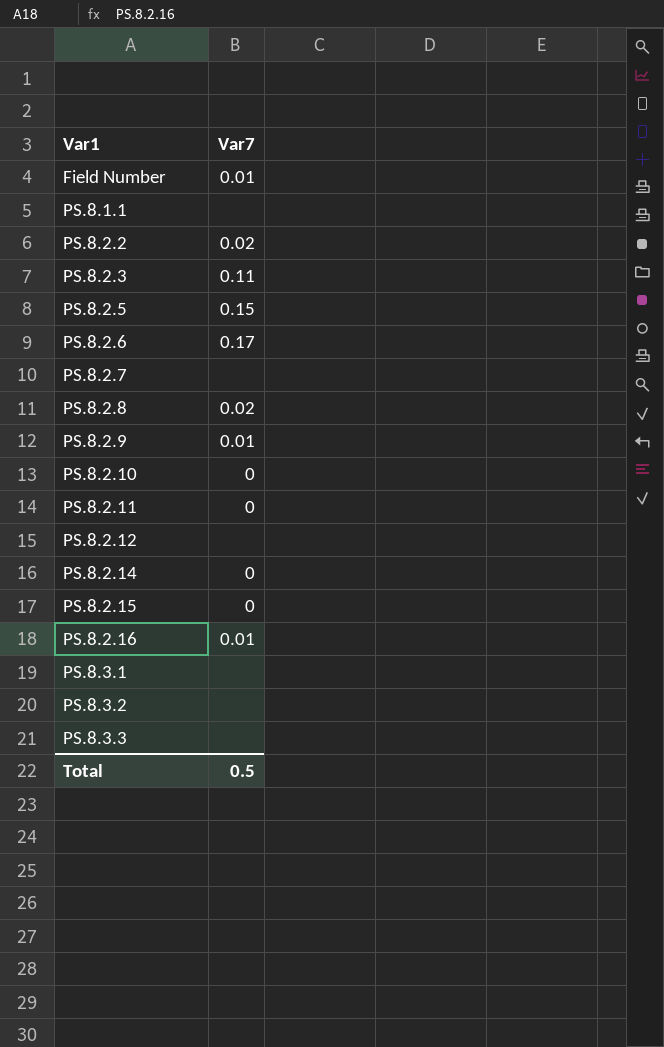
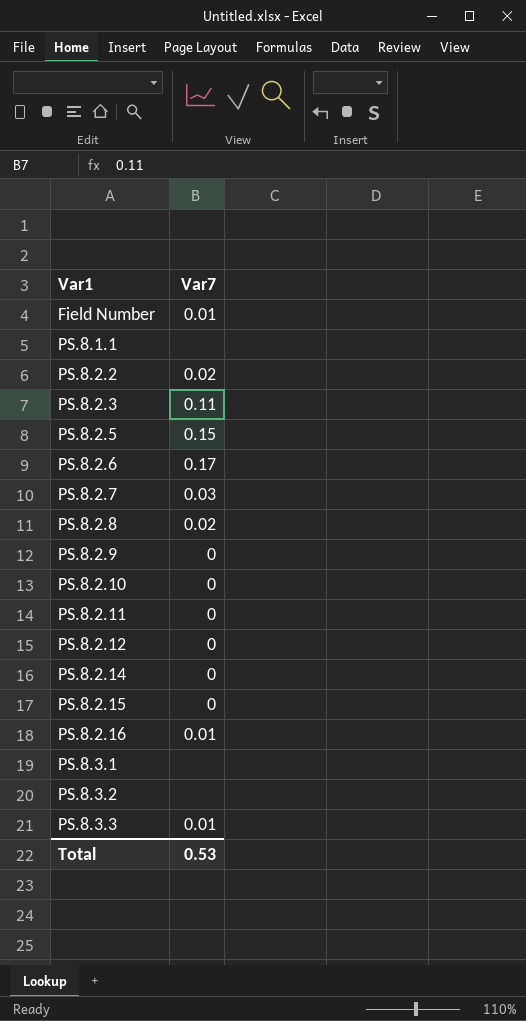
PS.8.2.7 | Var7: none -> 0.03
PS.8.2.9 | Var7: 0.01 -> 0
PS.8.2.12 | Var7: none -> 0
PS.8.3.3 | Var7: none -> 0.01
Total | Var7: 0.5 -> 0.53

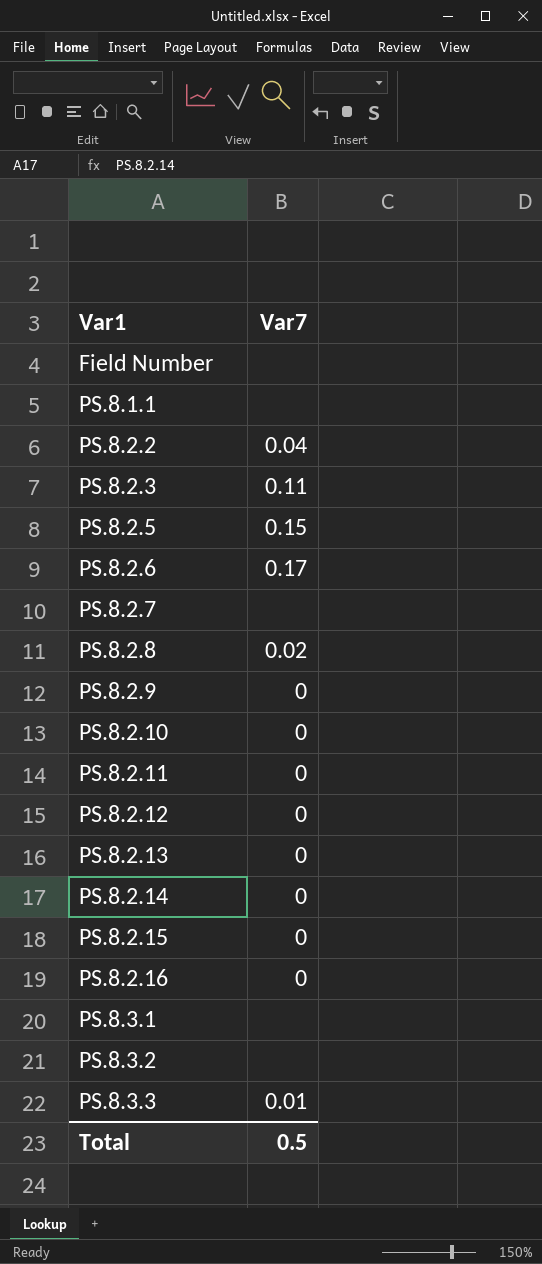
Field Number | Var7: 0.01 -> none
PS.8.2.2 | Var7: 0.02 -> 0.04
PS.8.2.7 | Var7: 0.03 -> none
row PS.8.2.13: none -> 0
PS.8.2.16 | Var7: 0.01 -> 0
Total | Var7: 0.53 -> 0.5

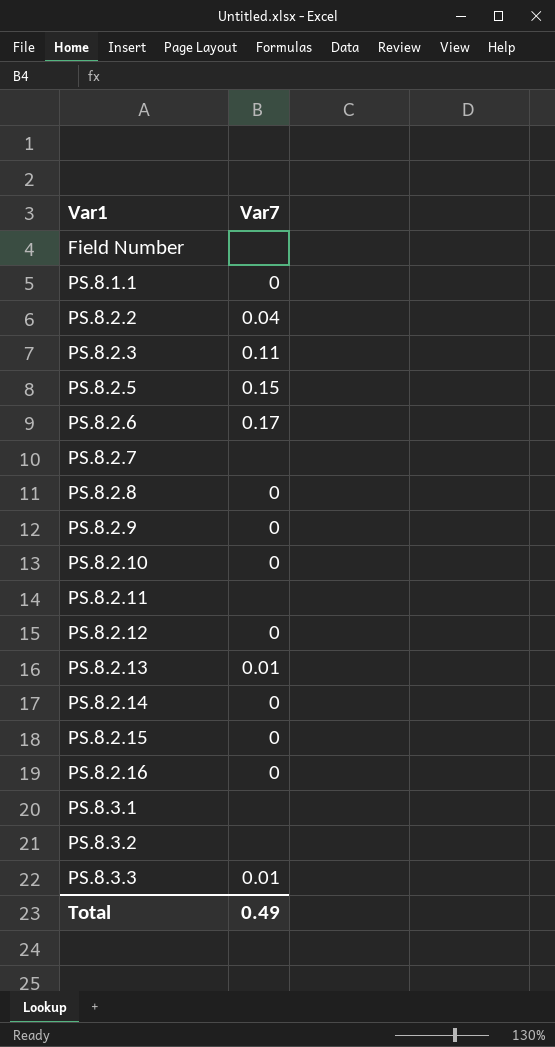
PS.8.1.1 | Var7: none -> 0
PS.8.2.8 | Var7: 0.02 -> 0
PS.8.2.11 | Var7: 0 -> none
PS.8.2.13 | Var7: 0 -> 0.01
Total | Var7: 0.5 -> 0.49

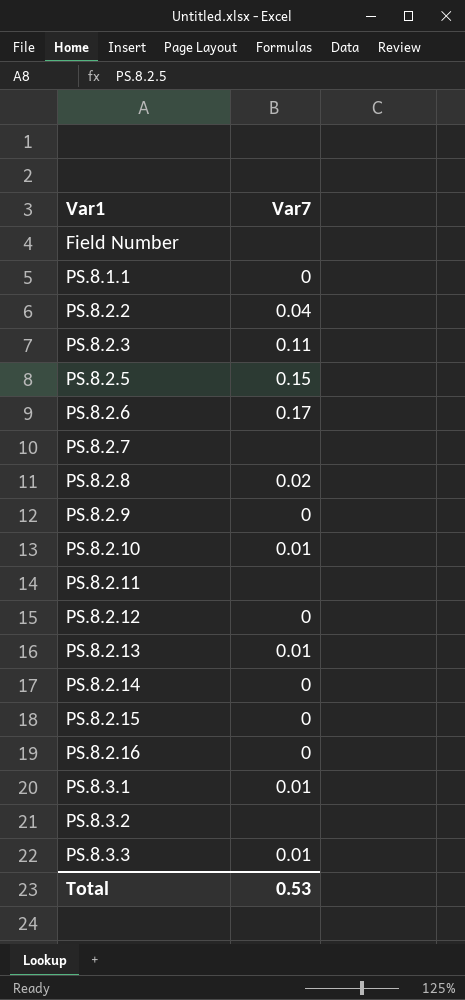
PS.8.2.8 | Var7: 0 -> 0.02
PS.8.2.10 | Var7: 0 -> 0.01
PS.8.3.1 | Var7: none -> 0.01
Total | Var7: 0.49 -> 0.53

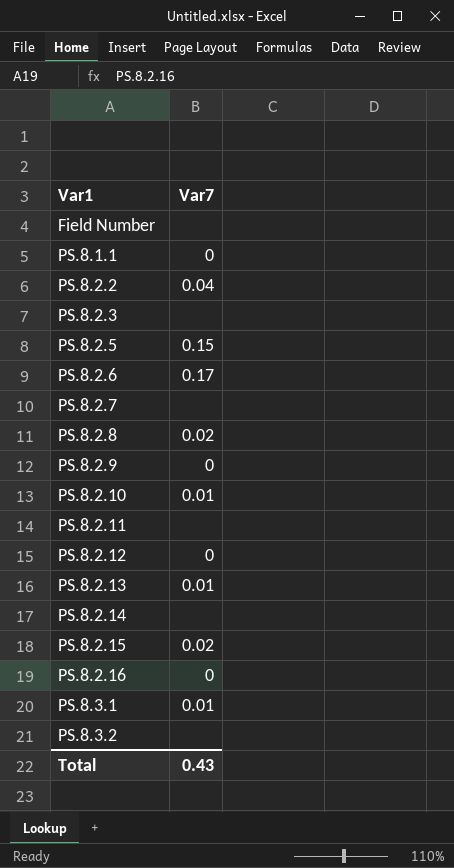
row PS.8.3.3: 0.01 -> none
PS.8.2.3 | Var7: 0.11 -> none
PS.8.2.14 | Var7: 0 -> none
PS.8.2.15 | Var7: 0 -> 0.02
Total | Var7: 0.53 -> 0.43

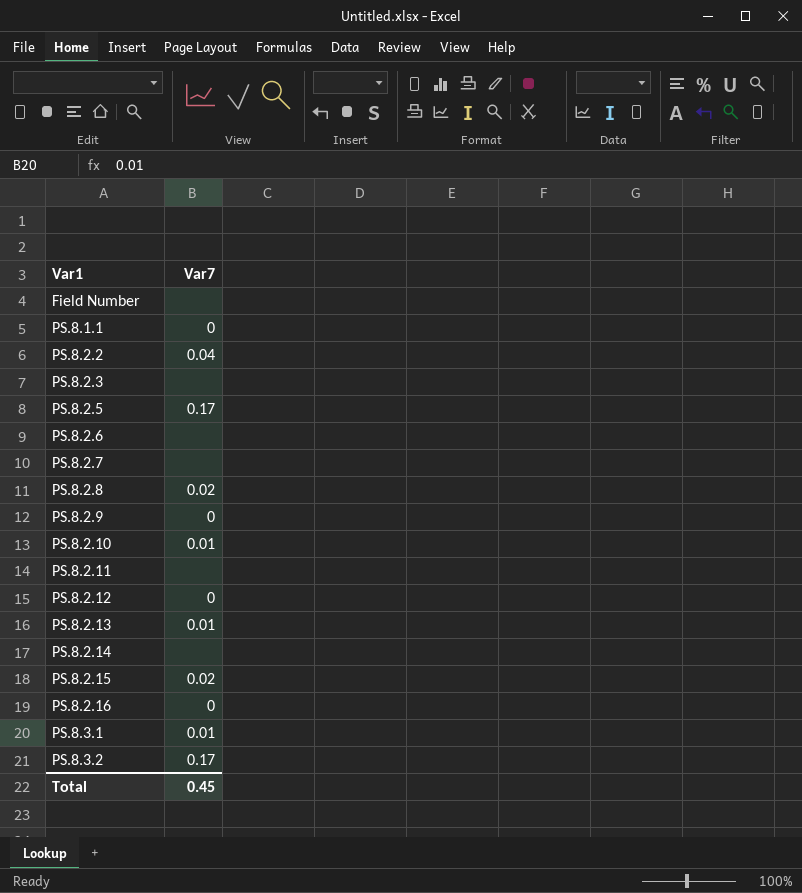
PS.8.2.5 | Var7: 0.15 -> 0.17
PS.8.2.6 | Var7: 0.17 -> none
PS.8.3.2 | Var7: none -> 0.17
Total | Var7: 0.43 -> 0.45

